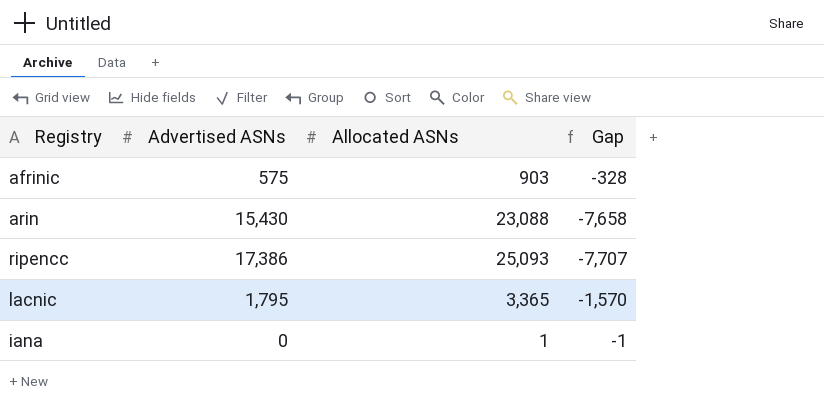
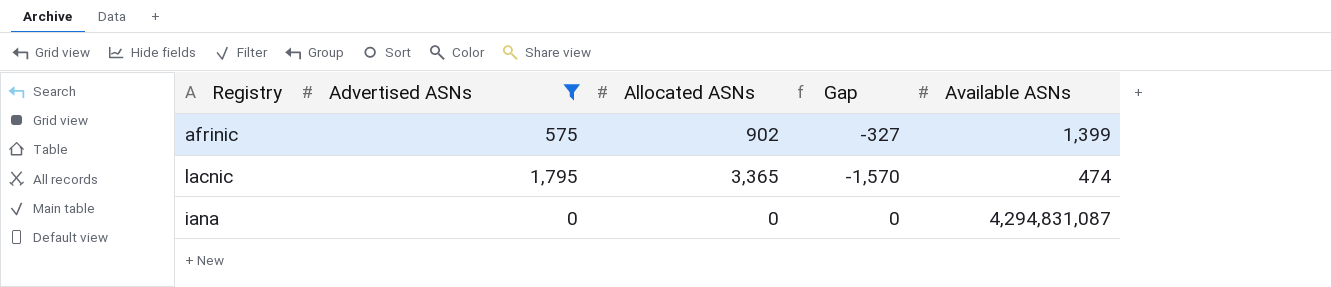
filter: none -> Advertised ASNs <= 1,795
column Available ASNs | position: none -> 5
afrinic | Allocated ASNs: 903 -> 902
afrinic | Gap: -328 -> -327
iana | Allocated ASNs: 1 -> 0
iana | Gap: -1 -> 0

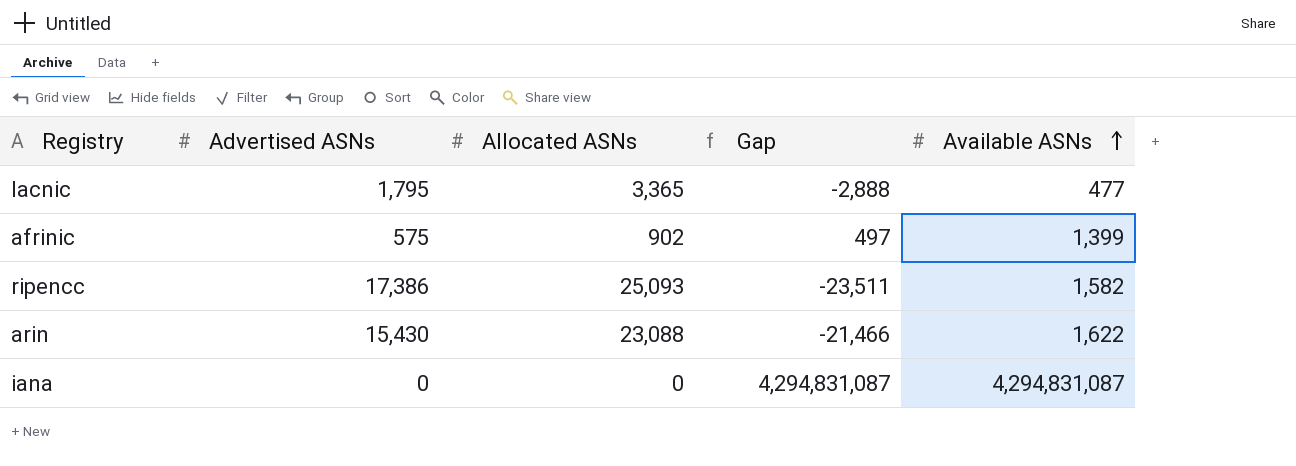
filter: Advertised ASNs <= 1,795 -> none
row order: none -> Available ASNs ascending
column Gap | formula: [Advertised ASNs] - [Allocated ASNs] -> [Available ASNs] - [Allocated ASNs]
lacnic | Available ASNs: 474 -> 477

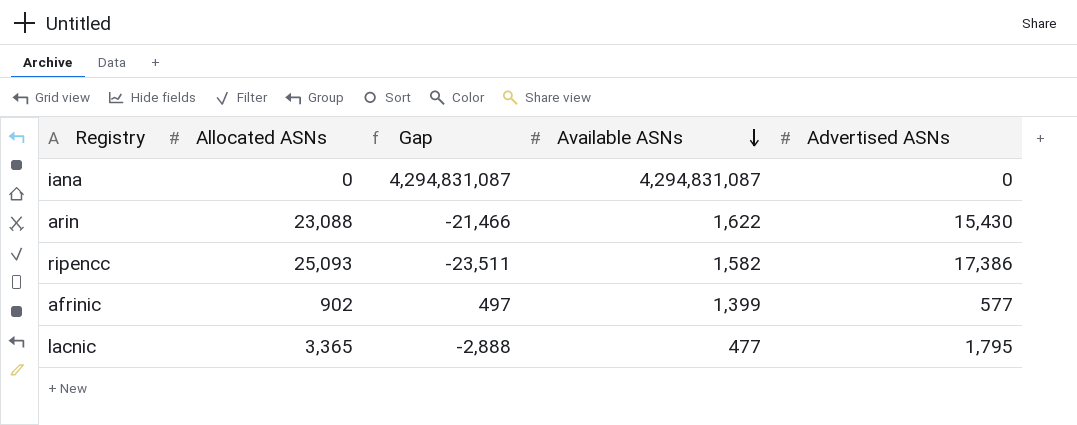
row order: Available ASNs ascending -> Available ASNs descending
column Advertised ASNs | position: 2 -> 5
afrinic | Advertised ASNs: 575 -> 577

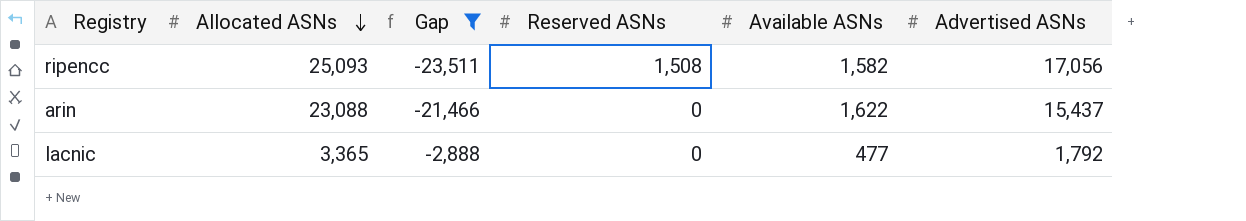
filter: none -> Gap <= -2,888
row order: Available ASNs descending -> Allocated ASNs descending
column Reserved ASNs | position: none -> 4
ripencc | Advertised ASNs: 17,386 -> 17,056
arin | Advertised ASNs: 15,430 -> 15,437
lacnic | Advertised ASNs: 1,795 -> 1,792

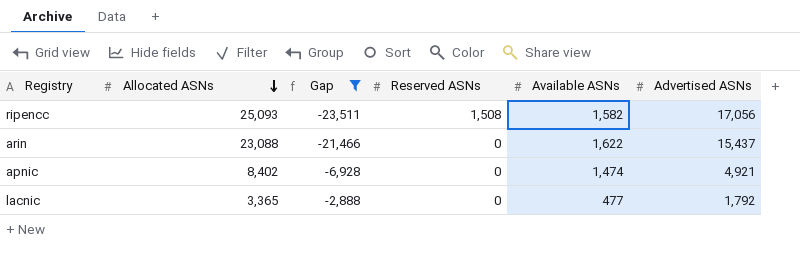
row apnic: none -> 8,402 | -6,928 | 0 | 1,474 | 4,921

